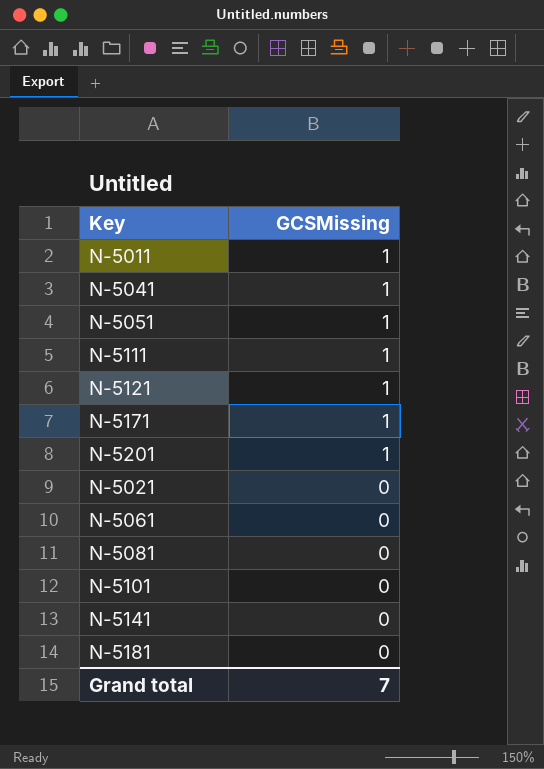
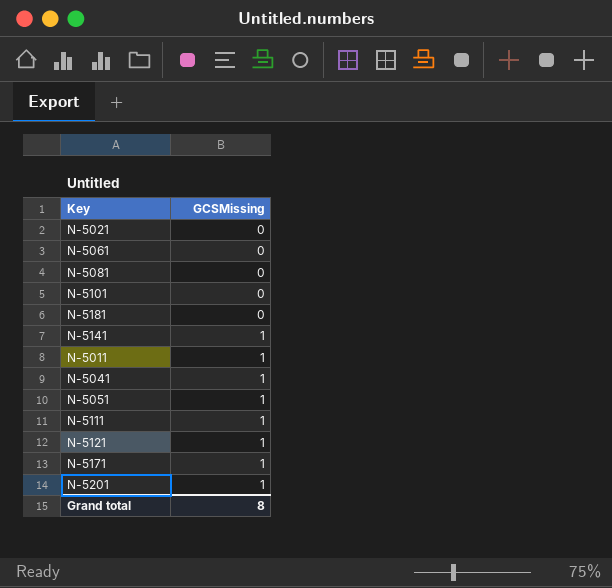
row order: GCSMissing descending -> GCSMissing ascending
N-5141 | GCSMissing: 0 -> 1
Grand total | GCSMissing: 7 -> 8

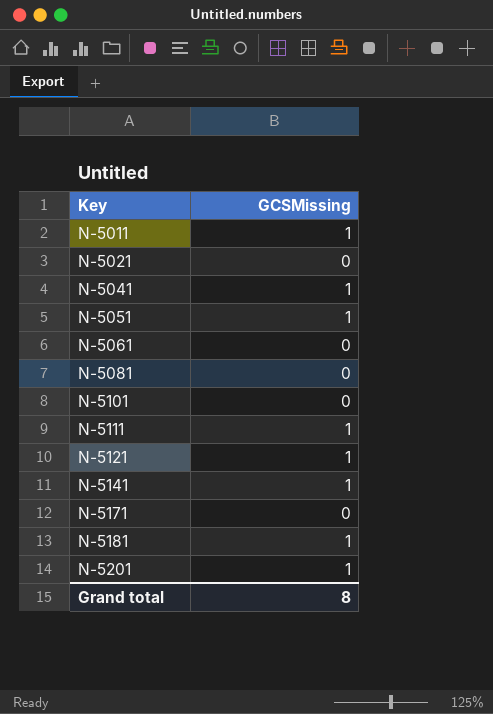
row order: GCSMissing ascending -> Key ascending
N-5171 | GCSMissing: 1 -> 0
N-5181 | GCSMissing: 0 -> 1

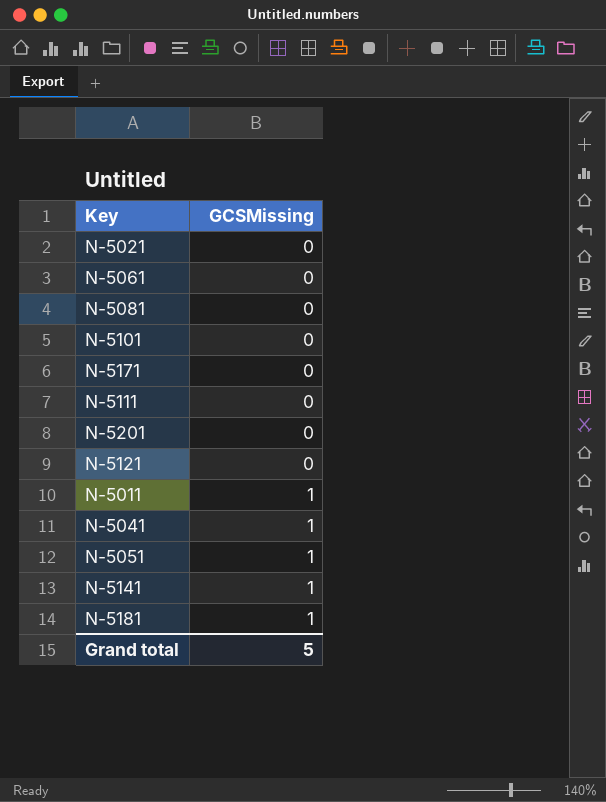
row order: Key ascending -> GCSMissing ascending
N-5111 | GCSMissing: 1 -> 0
N-5201 | GCSMissing: 1 -> 0
N-5121 | GCSMissing: 1 -> 0
Grand total | GCSMissing: 8 -> 5

